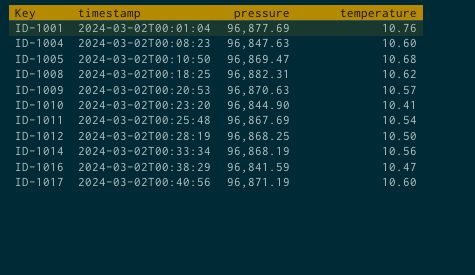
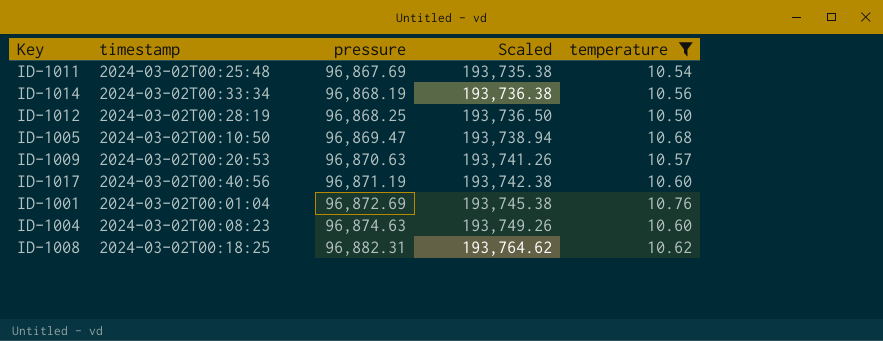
filter: none -> temperature >= 10.50
row order: Key ascending -> pressure ascending
column Scaled | formula: none -> [pressure] * 2
ID-1001 | pressure: 96,877.69 -> 96,872.69
ID-1004 | pressure: 96,847.63 -> 96,874.63

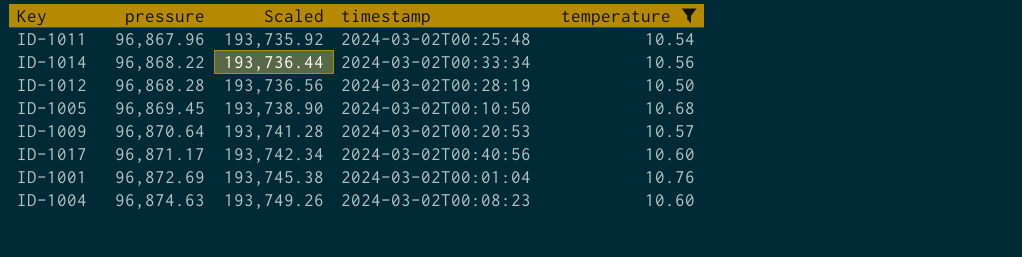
column timestamp | position: 2 -> 4
row ID-1008: 2024-03-02T00:18:25 | 96,882.31 | 193,764.62 | 10.62 -> none
ID-1011 | pressure: 96,867.69 -> 96,867.96
ID-1011 | Scaled: 193,735.38 -> 193,735.92
ID-1014 | pressure: 96,868.19 -> 96,868.22
ID-1014 | Scaled: 193,736.38 -> 193,736.44
ID-1012 | pressure: 96,868.25 -> 96,868.28
ID-1012 | Scaled: 193,736.50 -> 193,736.56
ID-1005 | pressure: 96,869.47 -> 96,869.45
ID-1005 | Scaled: 193,738.94 -> 193,738.90
ID-1009 | pressure: 96,870.63 -> 96,870.64
ID-1009 | Scaled: 193,741.26 -> 193,741.28
ID-1017 | pressure: 96,871.19 -> 96,871.17
ID-1017 | Scaled: 193,742.38 -> 193,742.34

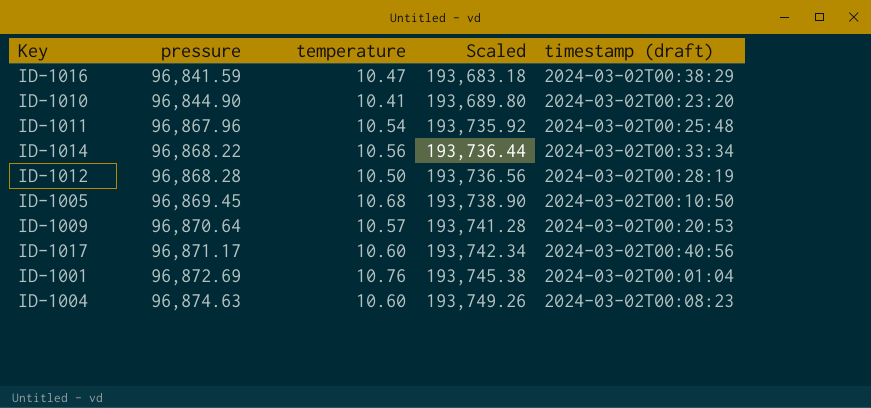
filter: temperature >= 10.50 -> none
column temperature | position: 5 -> 3
column name: timestamp -> timestamp (draft)

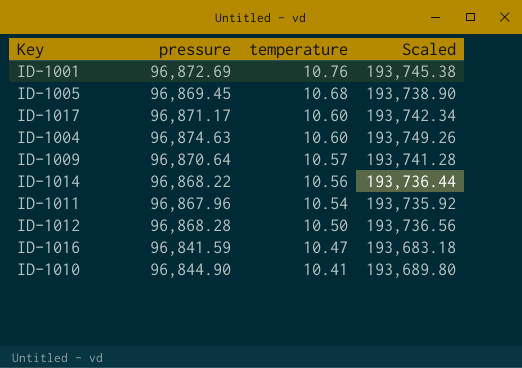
row order: pressure ascending -> temperature descending
column timestamp (draft) | position: 5 -> none

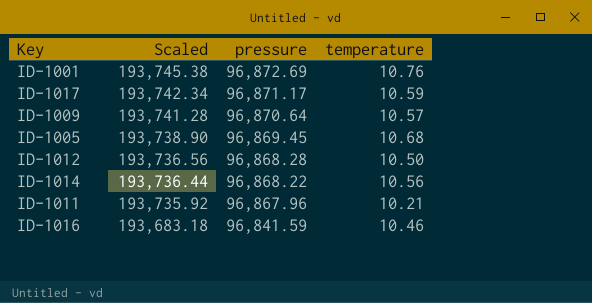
row order: temperature descending -> Scaled descending
column Scaled | position: 4 -> 2
row ID-1004: 96,874.63 | 10.60 | 193,749.26 -> none
row ID-1010: 96,844.90 | 10.41 | 193,689.80 -> none
ID-1017 | temperature: 10.60 -> 10.59
ID-1011 | temperature: 10.54 -> 10.21
ID-1016 | temperature: 10.47 -> 10.46

